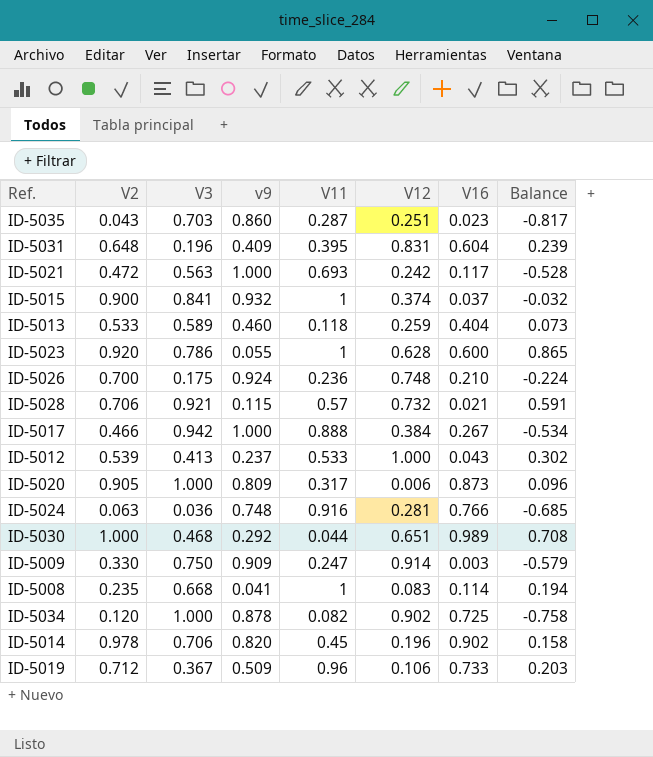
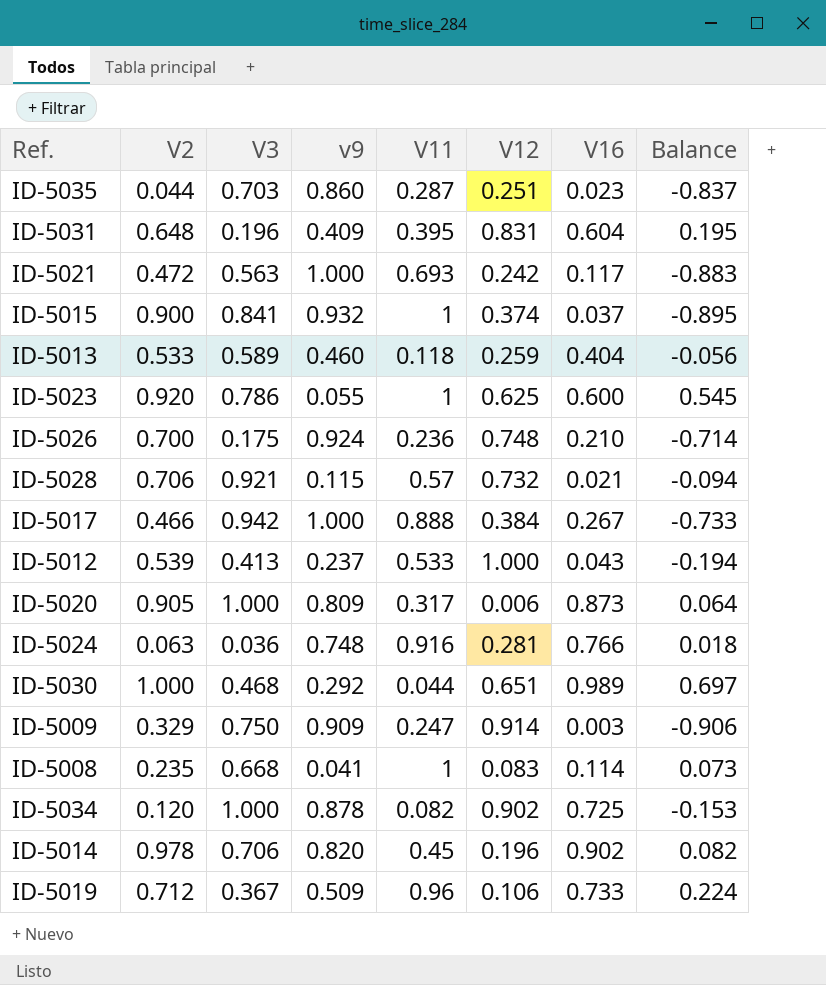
column Balance | formula: [V2] - [v9] -> [V16] - [v9]
ID-5035 | V2: 0.043 -> 0.044
ID-5023 | V12: 0.628 -> 0.625
ID-5009 | V2: 0.330 -> 0.329

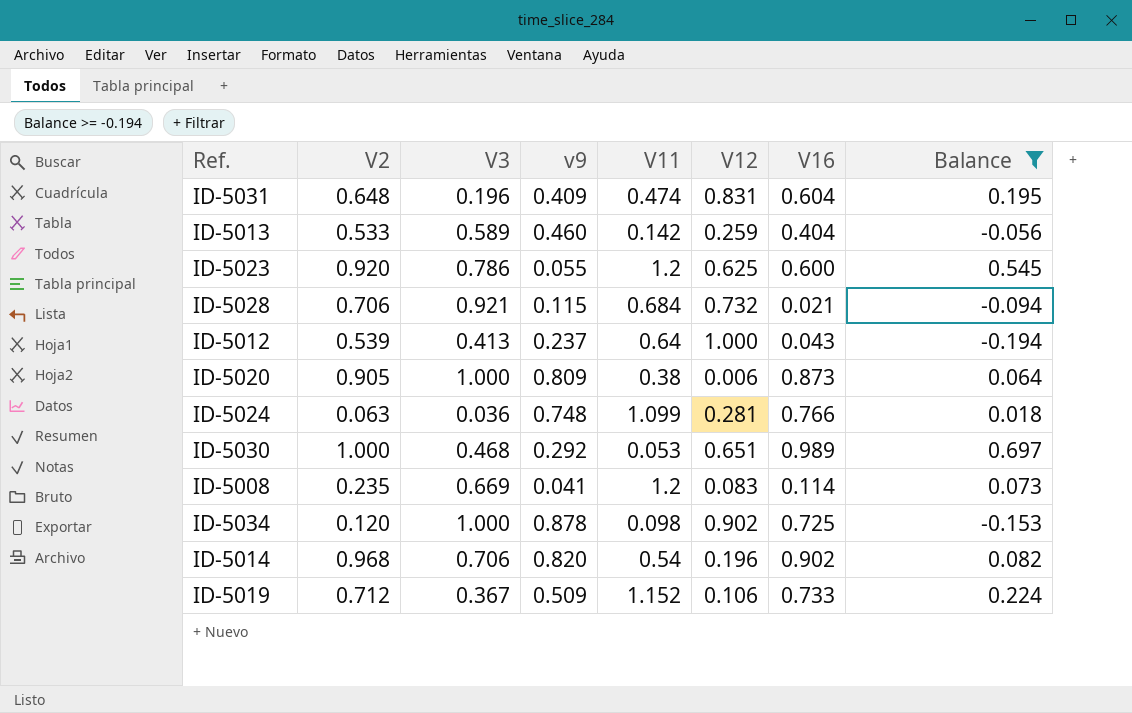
filter: none -> Balance >= -0.194
ID-5031 | V11: 0.395 -> 0.474
ID-5013 | V11: 0.118 -> 0.142
ID-5023 | V11: 1 -> 1.2
ID-5028 | V11: 0.57 -> 0.684
ID-5012 | V11: 0.533 -> 0.64
ID-5020 | V11: 0.317 -> 0.38
ID-5024 | V11: 0.916 -> 1.099
ID-5030 | V11: 0.044 -> 0.053
ID-5008 | V3: 0.668 -> 0.669
ID-5008 | V11: 1 -> 1.2
ID-5034 | V11: 0.082 -> 0.098
ID-5014 | V2: 0.978 -> 0.968
ID-5014 | V11: 0.45 -> 0.54
ID-5019 | V11: 0.96 -> 1.152

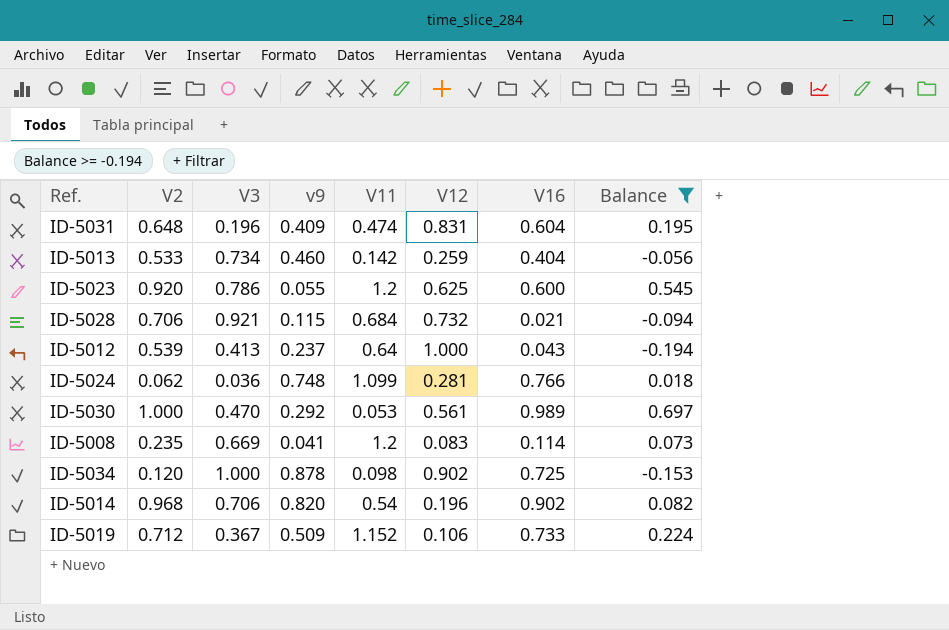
row ID-5020: 0.905 | 1.000 | 0.809 | 0.38 | 0.006 | 0.873 | 0.064 -> none
ID-5013 | V3: 0.589 -> 0.734
ID-5024 | V2: 0.063 -> 0.062
ID-5030 | V3: 0.468 -> 0.470
ID-5030 | V12: 0.651 -> 0.561

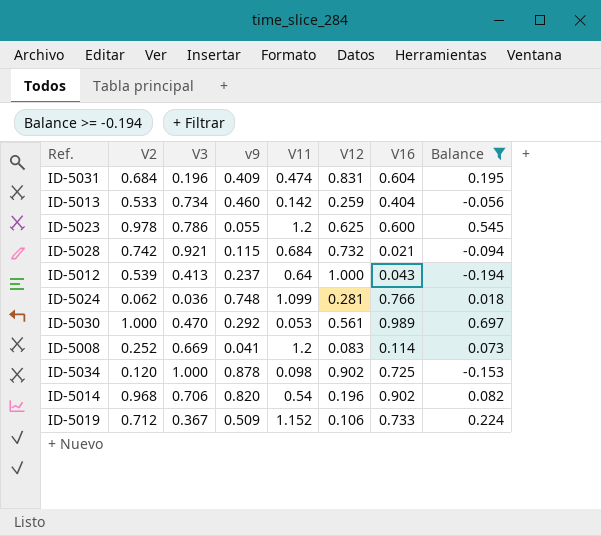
ID-5031 | V2: 0.648 -> 0.684
ID-5023 | V2: 0.920 -> 0.978
ID-5028 | V2: 0.706 -> 0.742
ID-5008 | V2: 0.235 -> 0.252

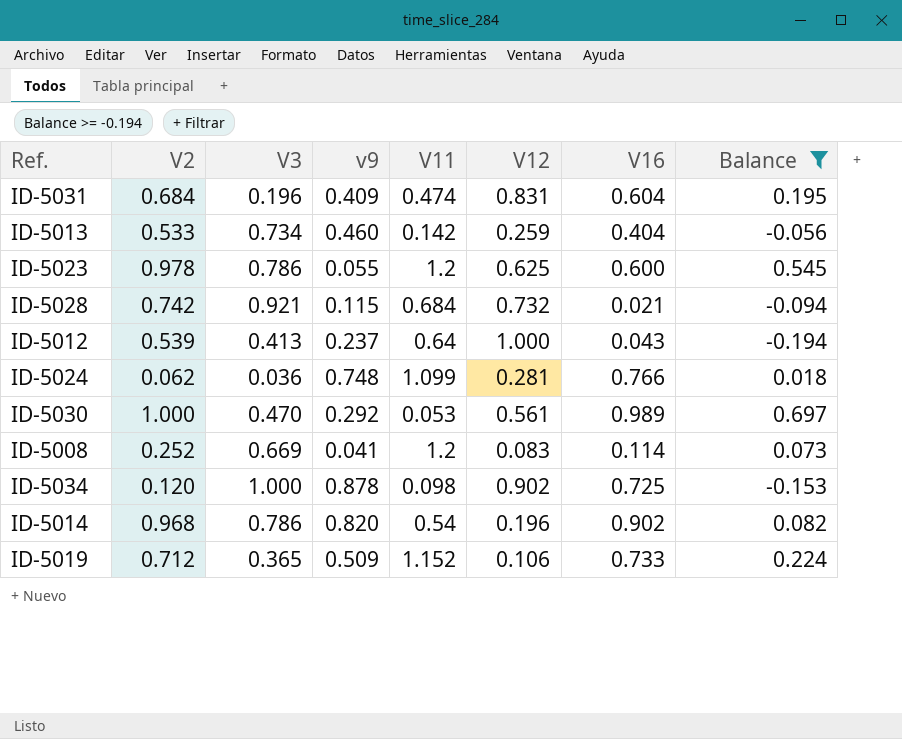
ID-5014 | V3: 0.706 -> 0.786
ID-5019 | V3: 0.367 -> 0.365

